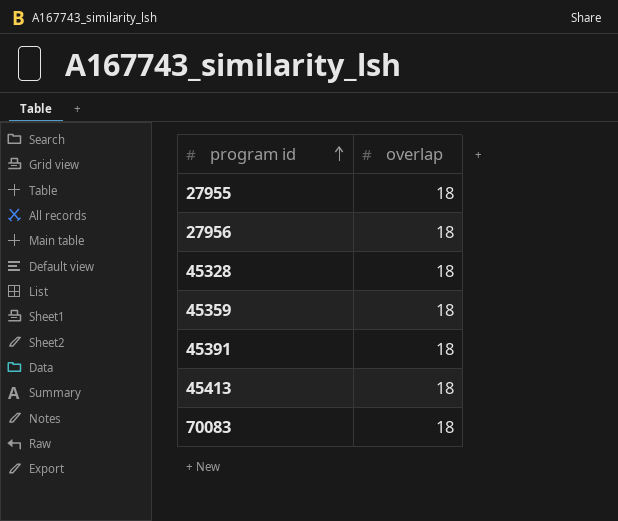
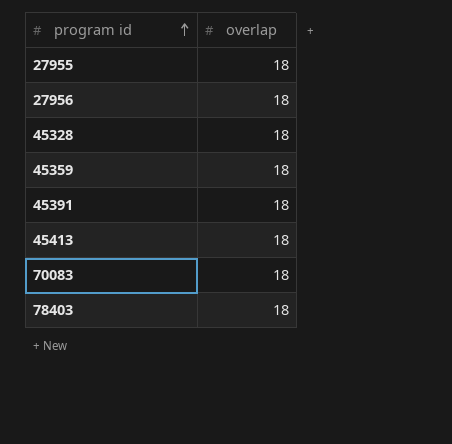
row 78403: none -> 18

